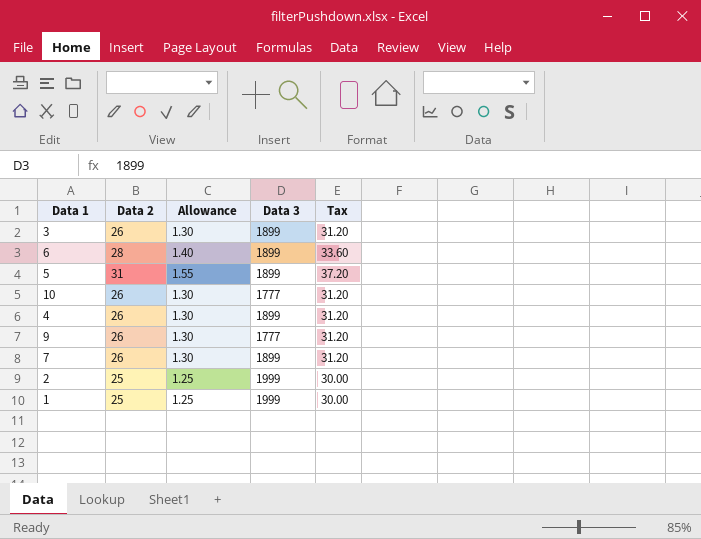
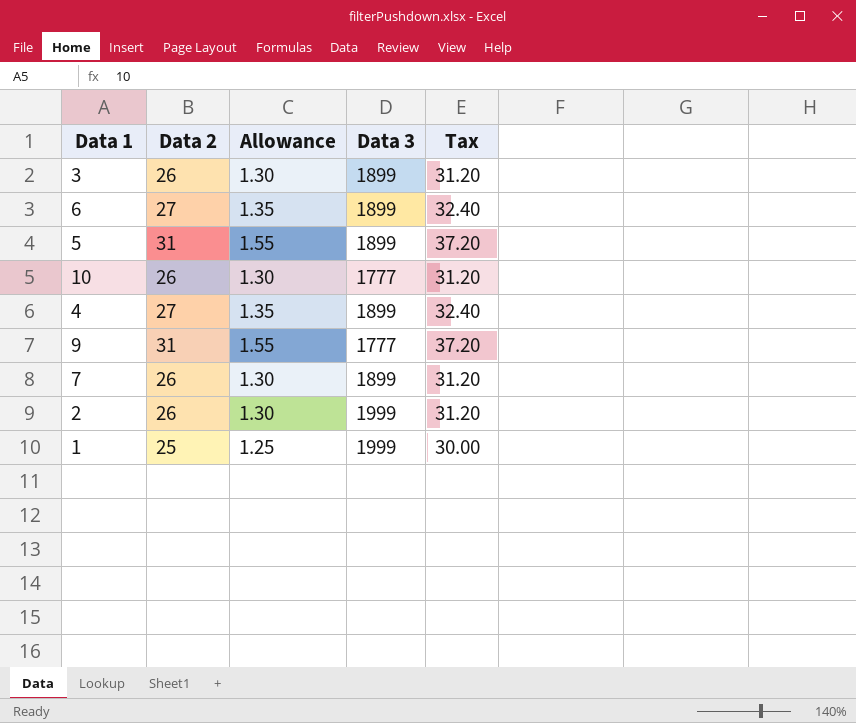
6 | Data 2: 28 -> 27
6 | Allowance: 1.40 -> 1.35
6 | Tax: 33.60 -> 32.40
4 | Data 2: 26 -> 27
4 | Allowance: 1.30 -> 1.35
4 | Tax: 31.20 -> 32.40
9 | Data 2: 26 -> 31
9 | Allowance: 1.30 -> 1.55
9 | Tax: 31.20 -> 37.20
2 | Data 2: 25 -> 26
2 | Allowance: 1.25 -> 1.30
2 | Tax: 30.00 -> 31.20

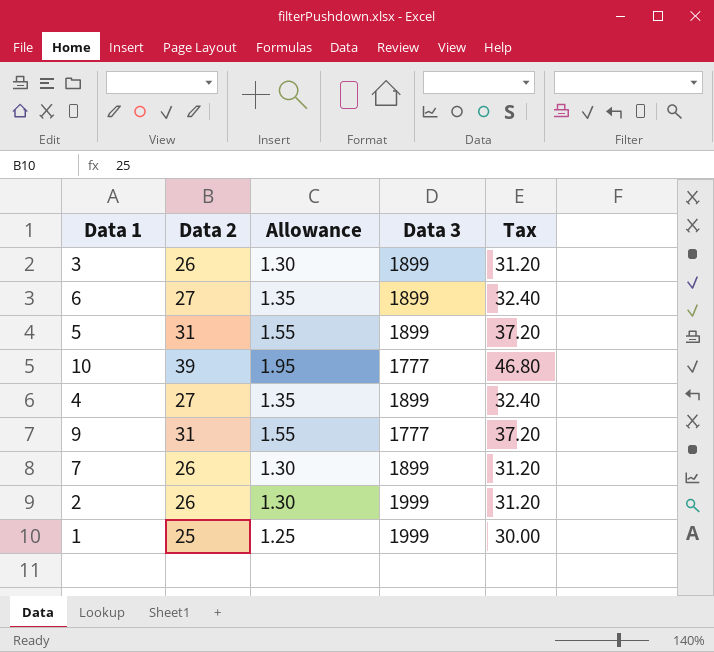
10 | Data 2: 26 -> 39
10 | Allowance: 1.30 -> 1.95
10 | Tax: 31.20 -> 46.80

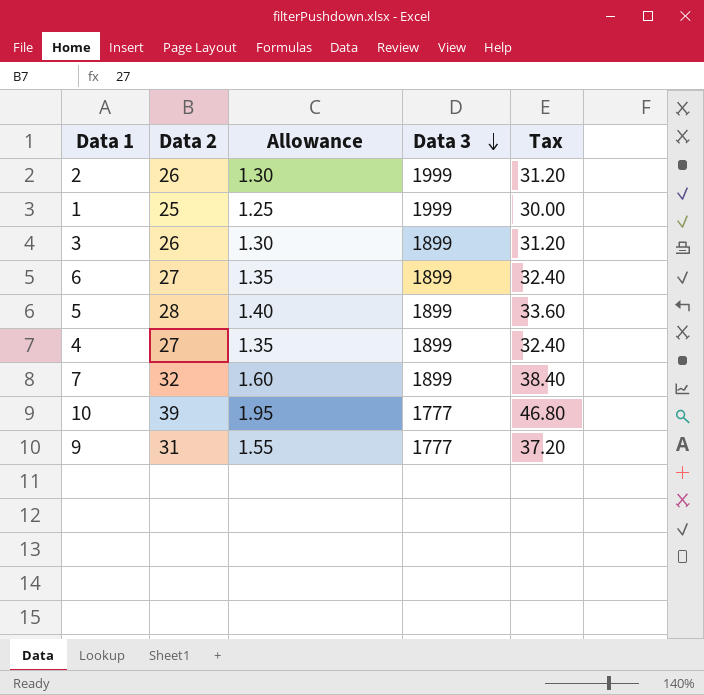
row order: none -> Data 3 descending
5 | Data 2: 31 -> 28
5 | Allowance: 1.55 -> 1.40
5 | Tax: 37.20 -> 33.60
7 | Data 2: 26 -> 32
7 | Allowance: 1.30 -> 1.60
7 | Tax: 31.20 -> 38.40

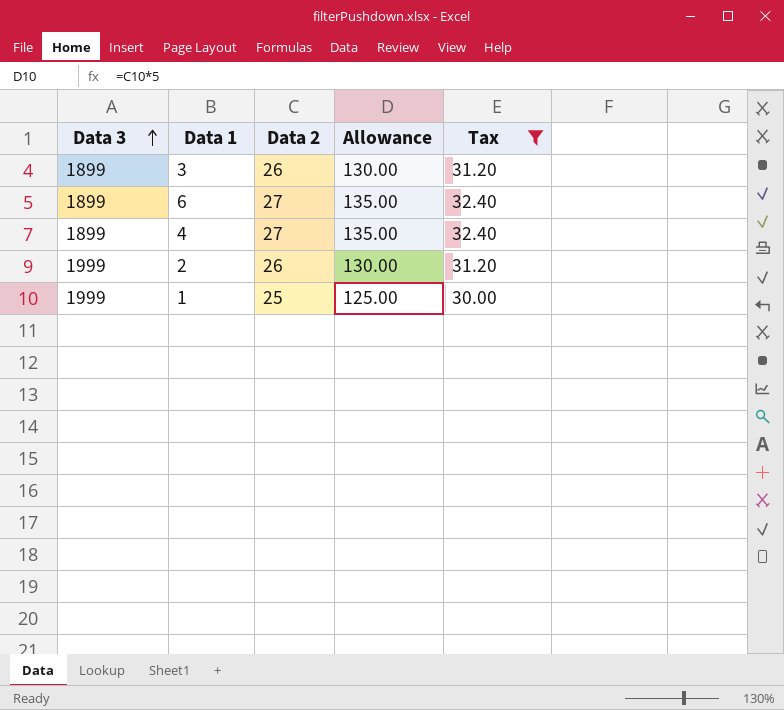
filter: none -> Tax <= 32.40
row order: Data 3 descending -> Data 3 ascending
column Data 3 | position: 4 -> 1
column Allowance | formula: [Data 2] * 0.05 -> [Data 2] * 5

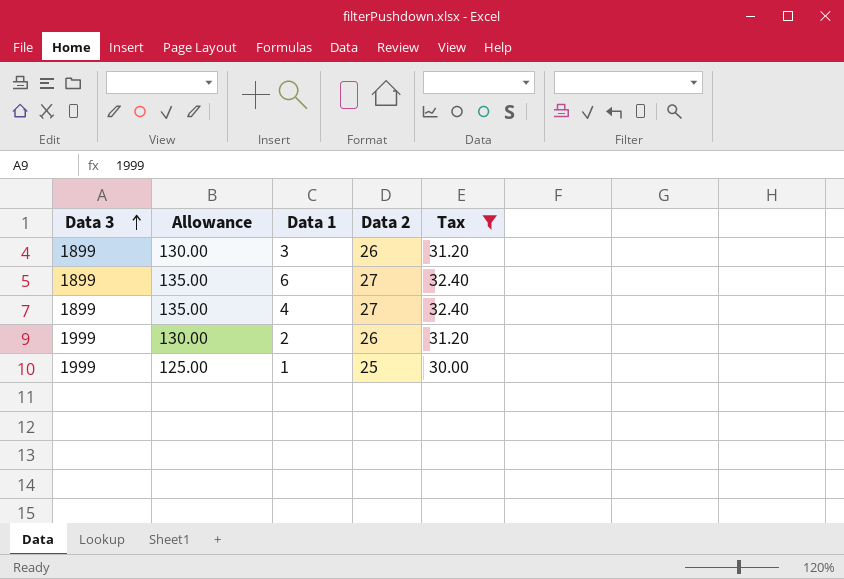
column Allowance | position: 4 -> 2

